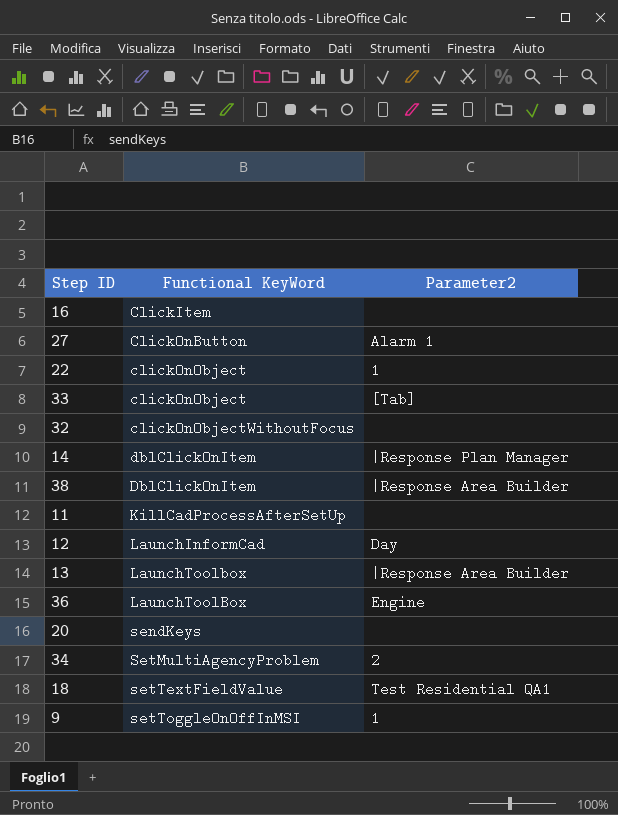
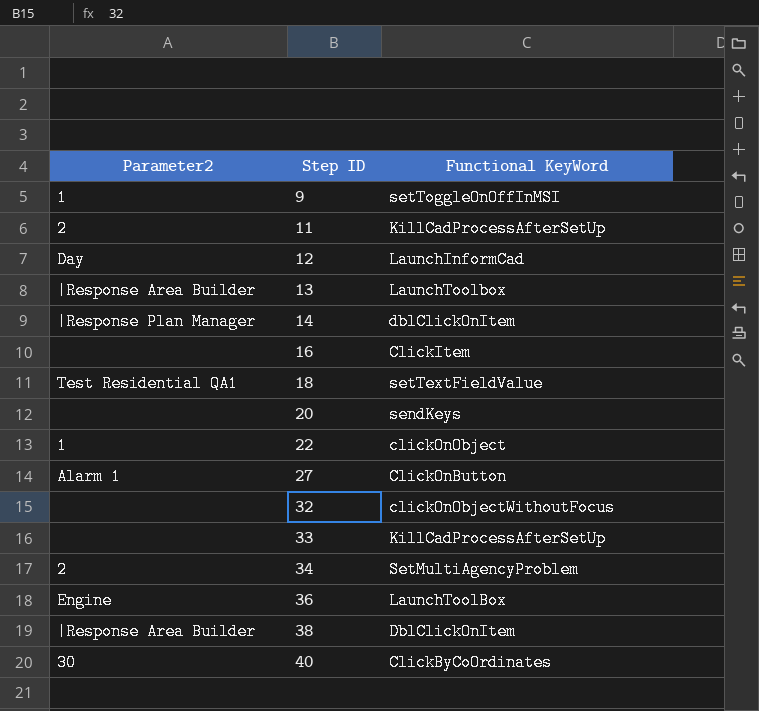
row order: Functional KeyWord ascending -> Step ID ascending
column Parameter2 | position: 3 -> 1
11 | Parameter2: none -> 2
33 | Parameter2: [Tab] -> none
33 | Functional KeyWord: clickOnObject -> KillCadProcessAfterSetUp
row 40: none -> 30 | ClickByCoOrdinates

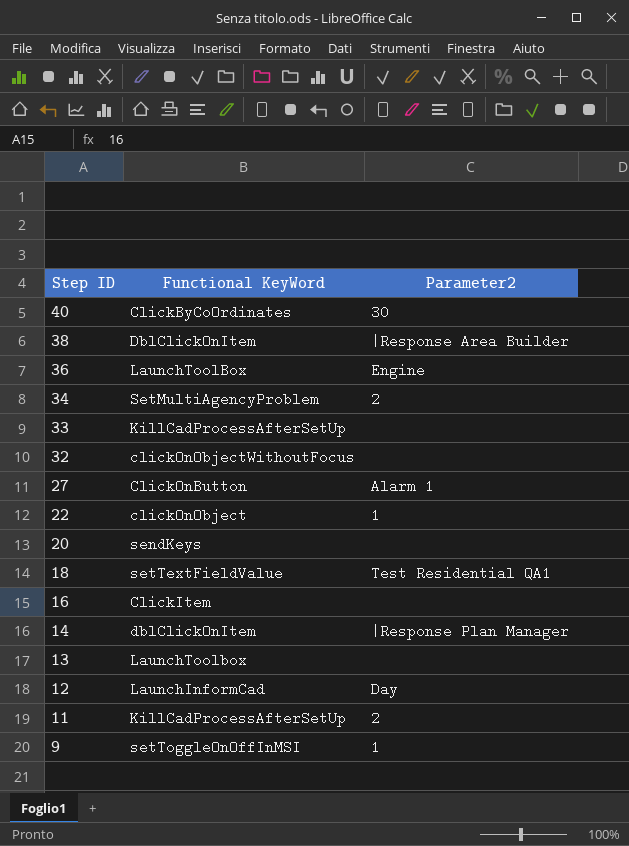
row order: Step ID ascending -> Step ID descending
column Parameter2 | position: 1 -> 3
13 | Parameter2: |Response Area Builder -> none

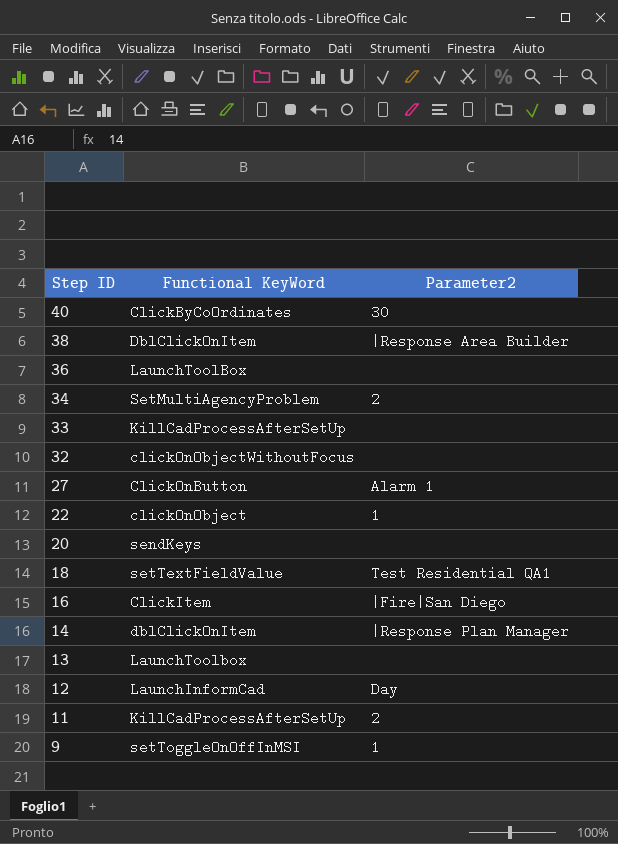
36 | Parameter2: Engine -> none
16 | Parameter2: none -> |Fire|San Diego

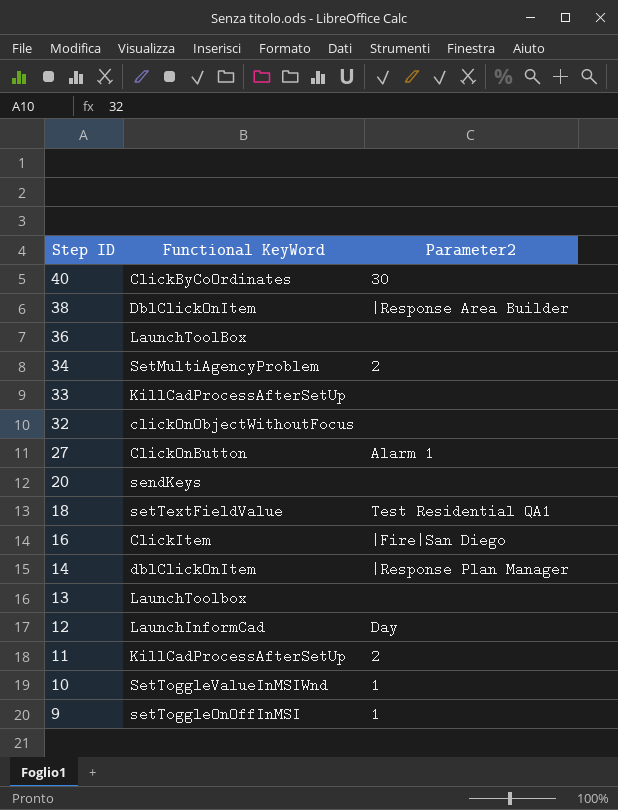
row 22: clickOnObject | 1 -> none
row 10: none -> SetToggleValueInMSIWnd | 1

